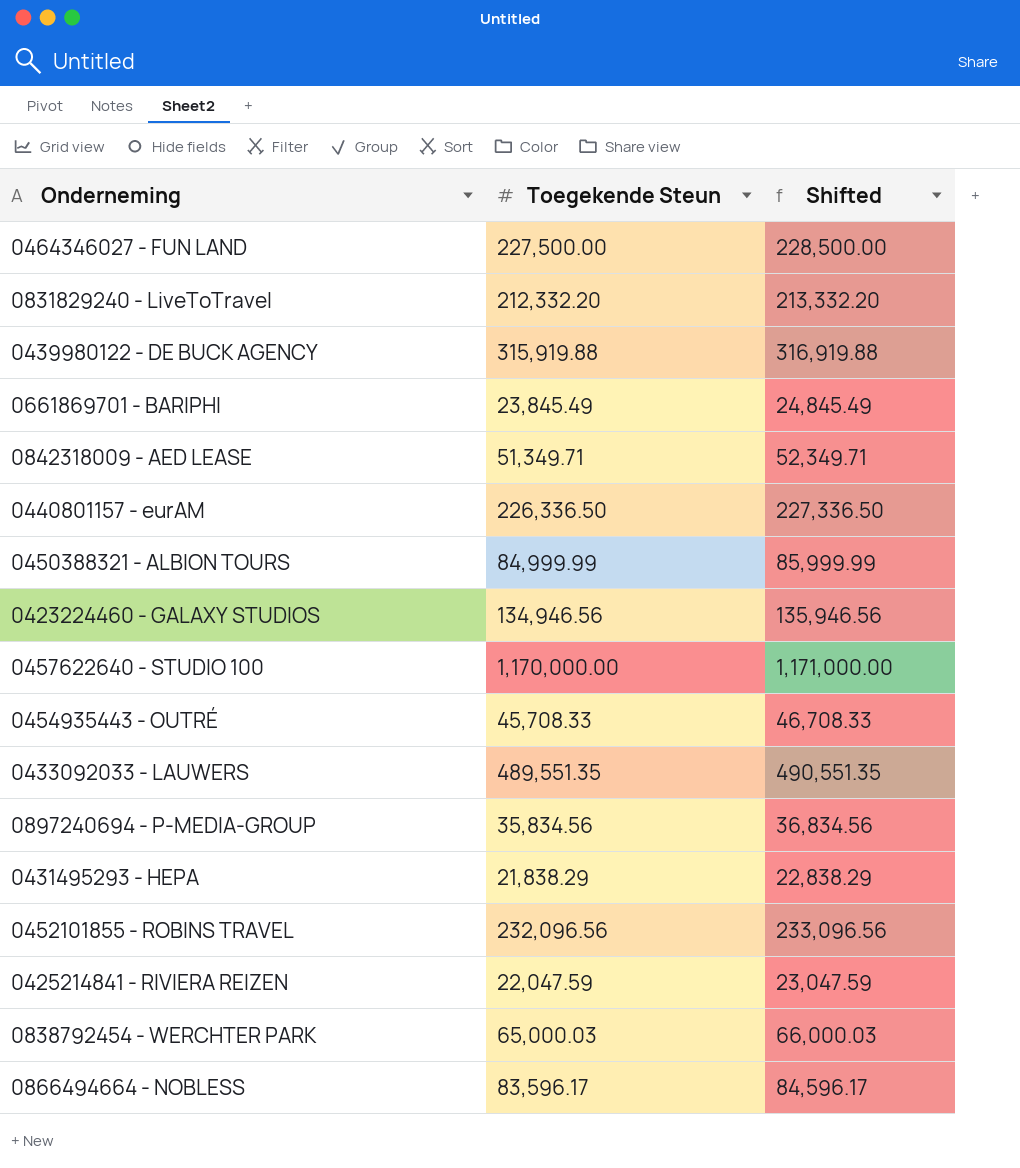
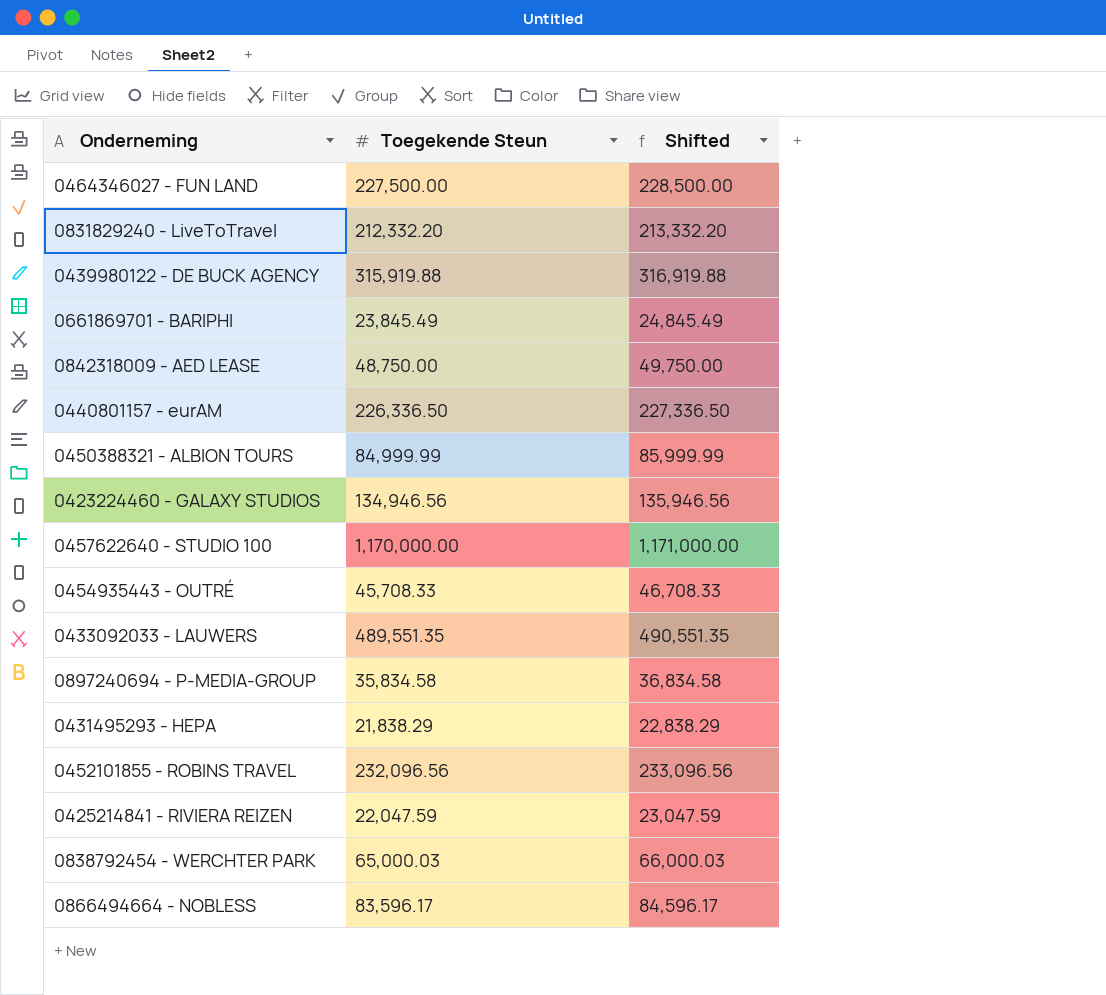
0842318009 - AED LEASE | Toegekende Steun: 51,349.71 -> 48,750.00
0842318009 - AED LEASE | Shifted: 52,349.71 -> 49,750.00
0897240694 - P-MEDIA-GROUP | Toegekende Steun: 35,834.56 -> 35,834.58
0897240694 - P-MEDIA-GROUP | Shifted: 36,834.56 -> 36,834.58

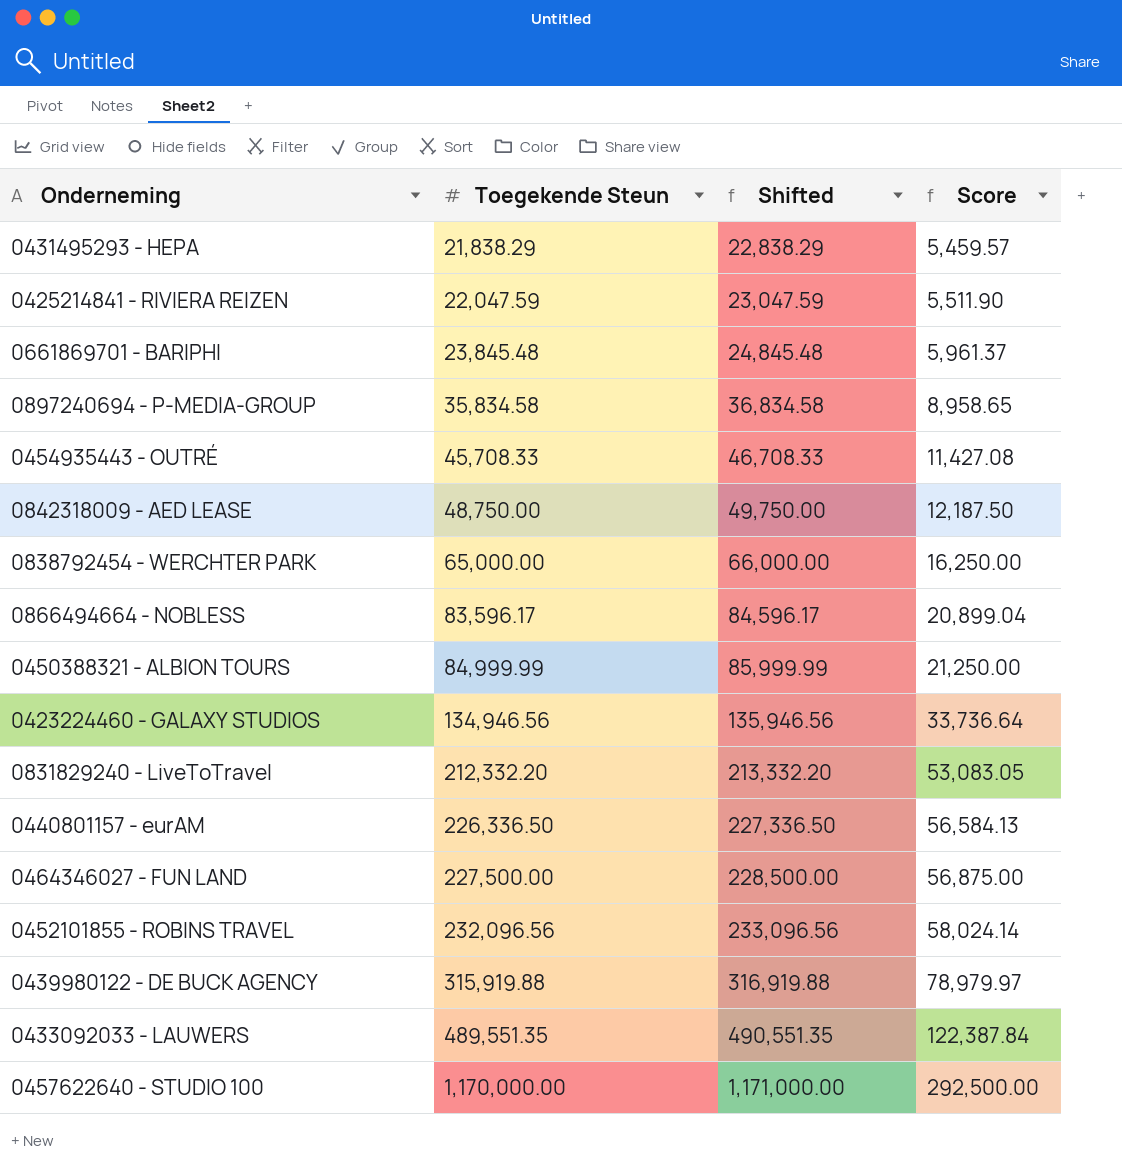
row order: none -> Toegekende Steun ascending
column Score | formula: none -> [Toegekende Steun] * 0.25
0661869701 - BARIPHI | Toegekende Steun: 23,845.49 -> 23,845.48
0661869701 - BARIPHI | Shifted: 24,845.49 -> 24,845.48
0838792454 - WERCHTER PARK | Toegekende Steun: 65,000.03 -> 65,000.00
0838792454 - WERCHTER PARK | Shifted: 66,000.03 -> 66,000.00

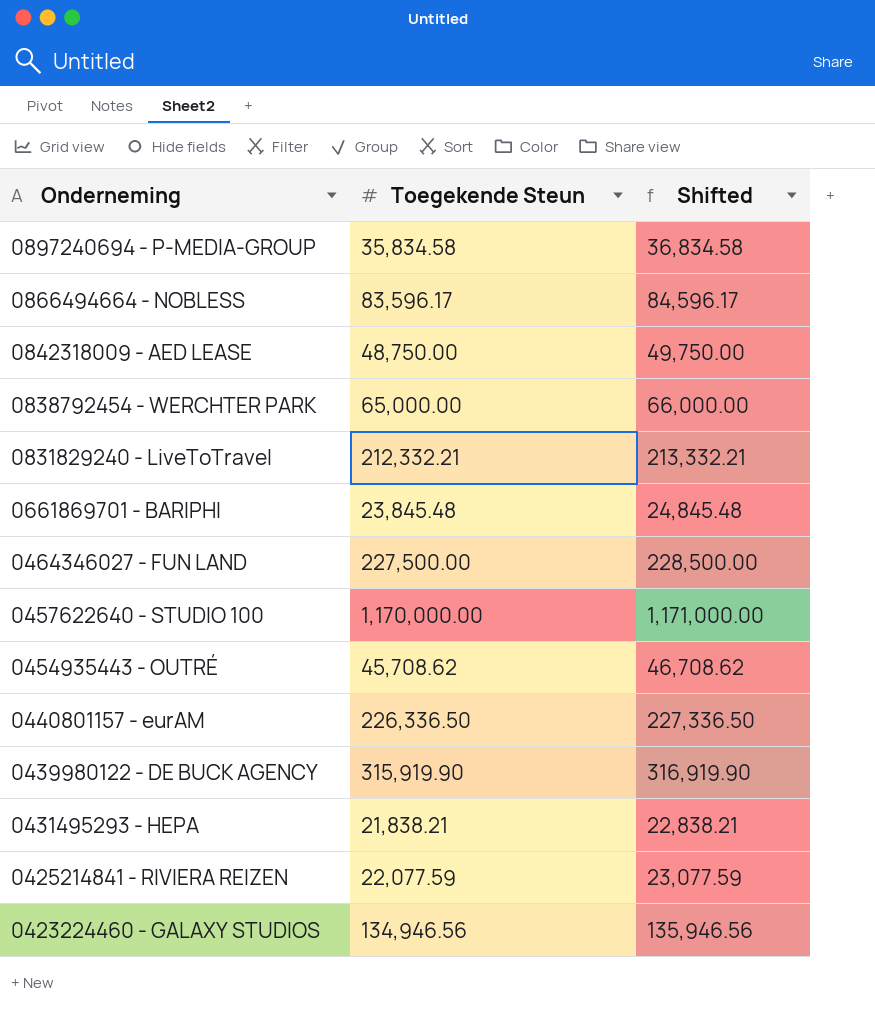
row order: Toegekende Steun ascending -> Onderneming descending
column Score | formula: [Toegekende Steun] * 0.25 -> none
row 0450388321 - ALBION TOURS: 84,999.99 | 85,999.99 | 21,250.00 -> none
row 0452101855 - ROBINS TRAVEL: 232,096.56 | 233,096.56 | 58,024.14 -> none
row 0433092033 - LAUWERS: 489,551.35 | 490,551.35 | 122,387.84 -> none
0831829240 - LiveToTravel | Toegekende Steun: 212,332.20 -> 212,332.21
0831829240 - LiveToTravel | Shifted: 213,332.20 -> 213,332.21
0454935443 - OUTRÉ | Toegekende Steun: 45,708.33 -> 45,708.62
0454935443 - OUTRÉ | Shifted: 46,708.33 -> 46,708.62
0439980122 - DE BUCK AGENCY | Toegekende Steun: 315,919.88 -> 315,919.90
0439980122 - DE BUCK AGENCY | Shifted: 316,919.88 -> 316,919.90
0431495293 - HEPA | Toegekende Steun: 21,838.29 -> 21,838.21
0431495293 - HEPA | Shifted: 22,838.29 -> 22,838.21
0425214841 - RIVIERA REIZEN | Toegekende Steun: 22,047.59 -> 22,077.59
0425214841 - RIVIERA REIZEN | Shifted: 23,047.59 -> 23,077.59

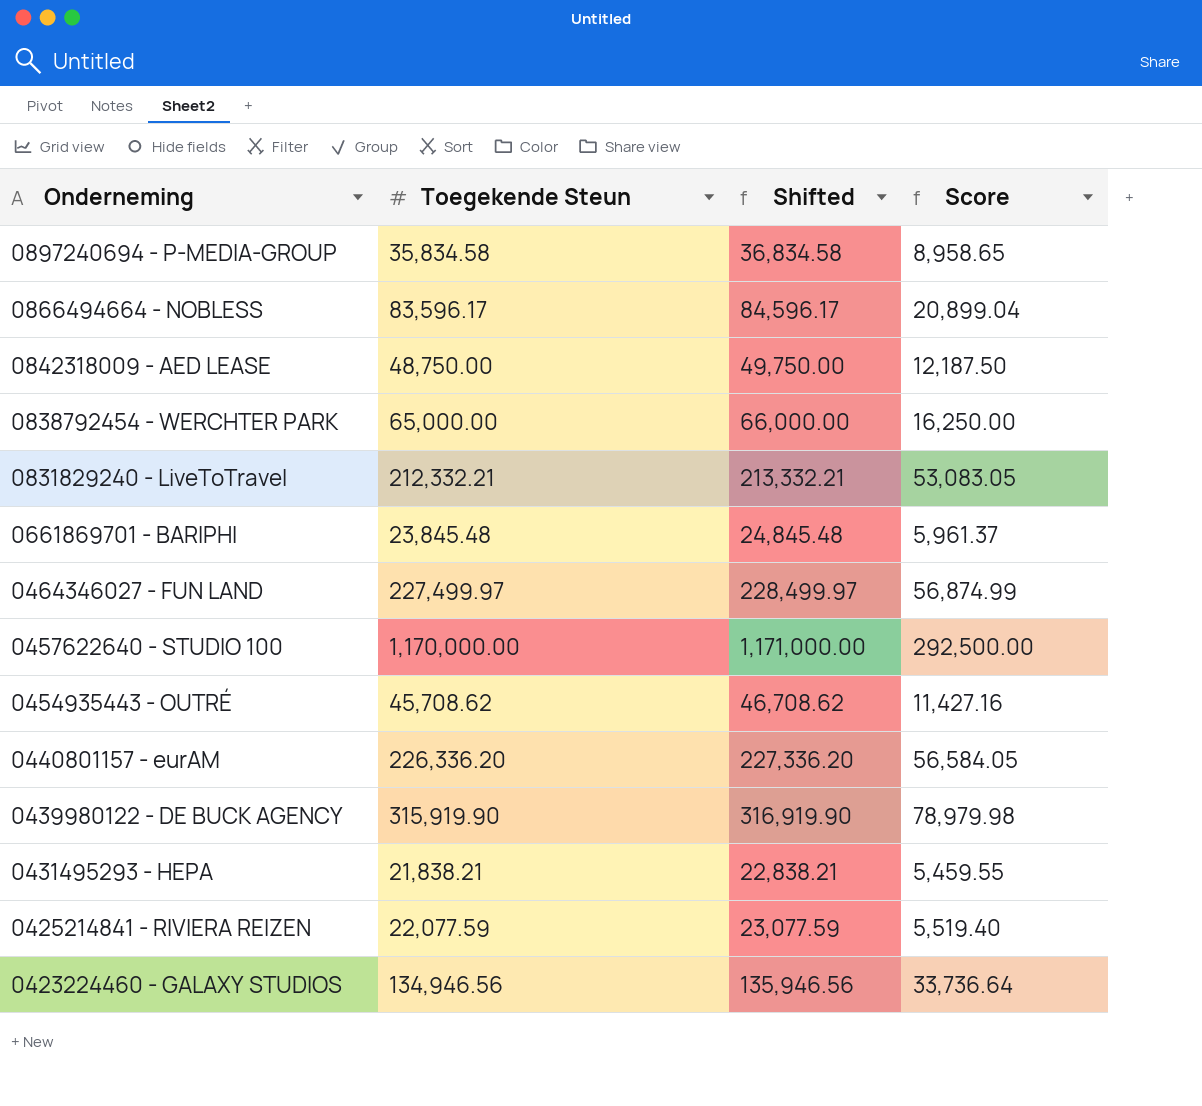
column Score | formula: none -> [Toegekende Steun] * 0.25
0464346027 - FUN LAND | Toegekende Steun: 227,500.00 -> 227,499.97
0464346027 - FUN LAND | Shifted: 228,500.00 -> 228,499.97
0440801157 - eurAM | Toegekende Steun: 226,336.50 -> 226,336.20
0440801157 - eurAM | Shifted: 227,336.50 -> 227,336.20

